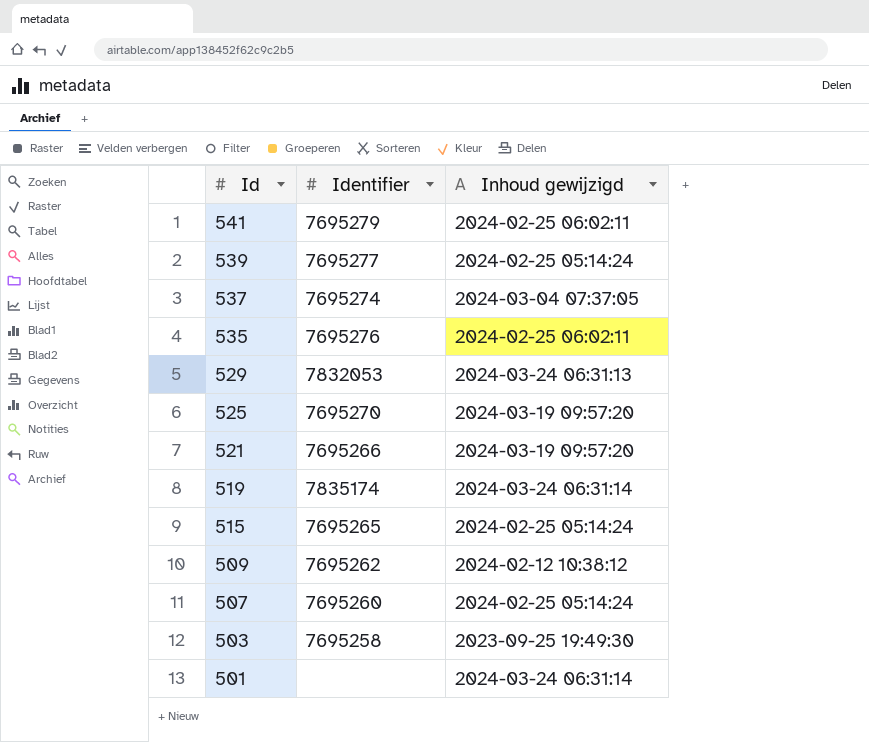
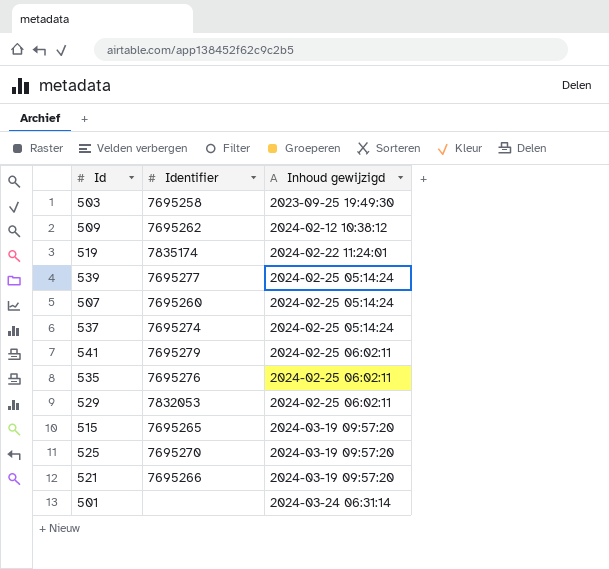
row order: Id descending -> Inhoud gewijzigd ascending
519 | Inhoud gewijzigd: 2024-03-24 06:31:14 -> 2024-02-22 11:24:01
537 | Inhoud gewijzigd: 2024-03-04 07:37:05 -> 2024-02-25 05:14:24
529 | Inhoud gewijzigd: 2024-03-24 06:31:13 -> 2024-02-25 06:02:11
515 | Inhoud gewijzigd: 2024-02-25 05:14:24 -> 2024-03-19 09:57:20

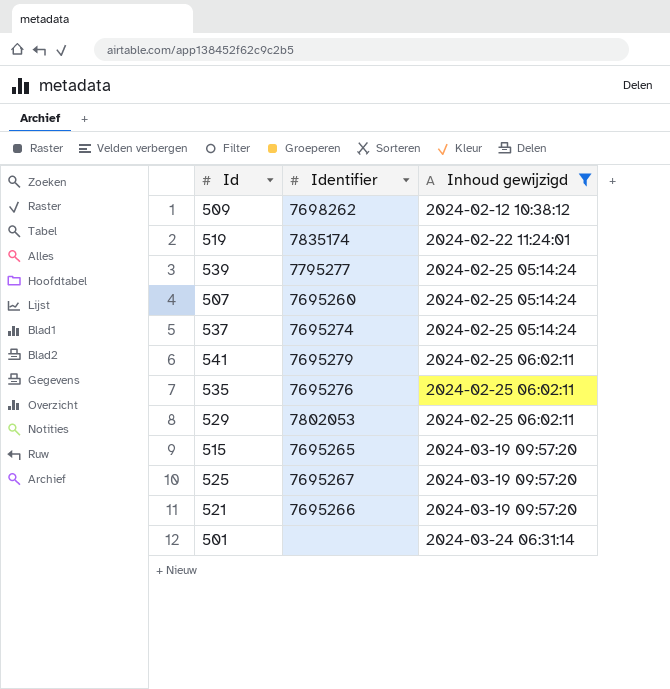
filter: none -> Inhoud gewijzigd != 2023-09-25 19:49:30
509 | Identifier: 7695262 -> 7698262
539 | Identifier: 7695277 -> 7795277
529 | Identifier: 7832053 -> 7802053
525 | Identifier: 7695270 -> 7695267

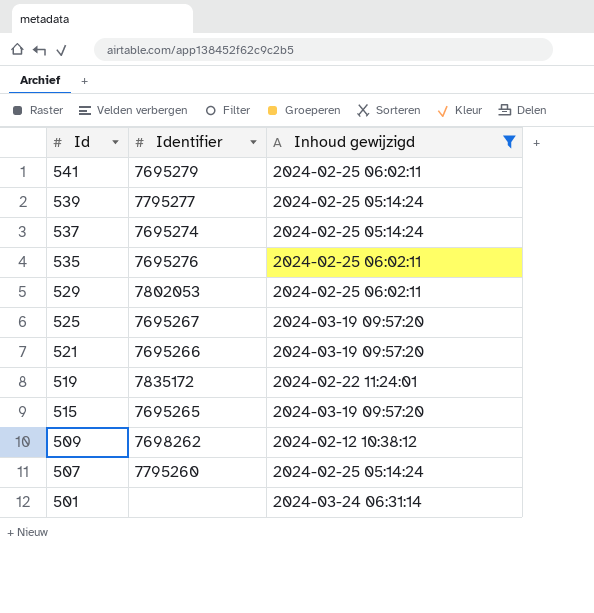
row order: Inhoud gewijzigd ascending -> Id descending
519 | Identifier: 7835174 -> 7835172
507 | Identifier: 7695260 -> 7795260

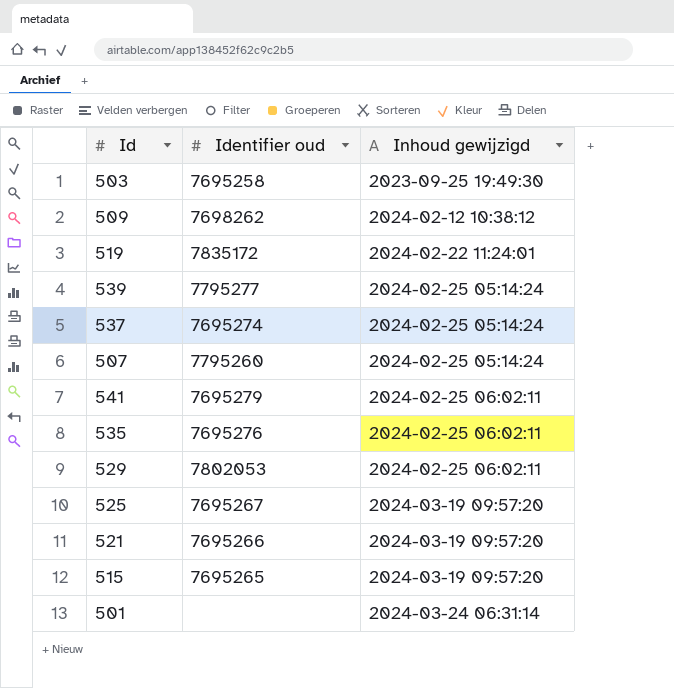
filter: Inhoud gewijzigd != 2023-09-25 19:49:30 -> none
row order: Id descending -> Inhoud gewijzigd ascending
column name: Identifier -> Identifier oud

